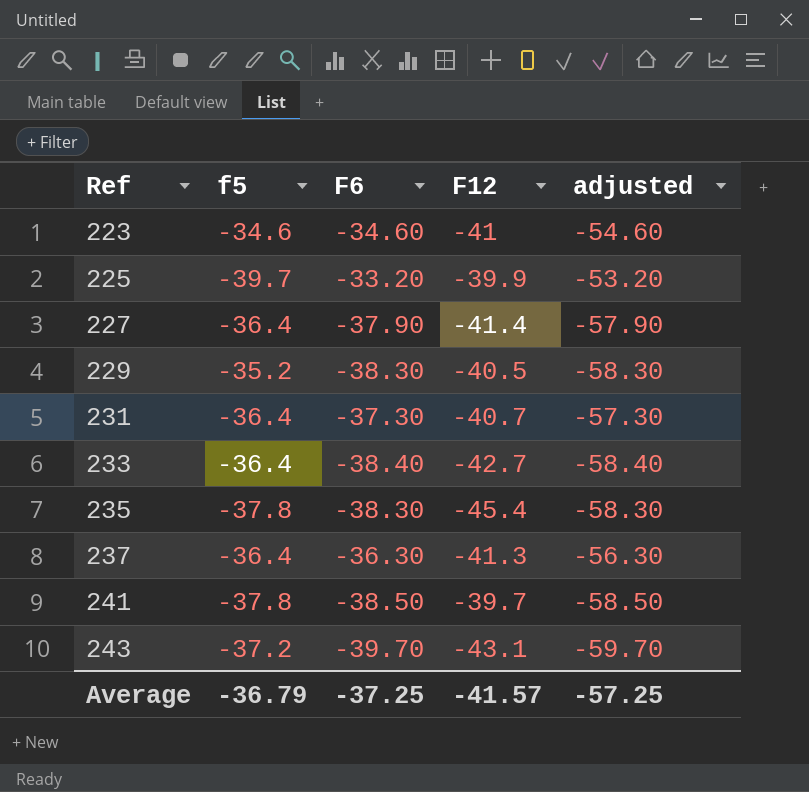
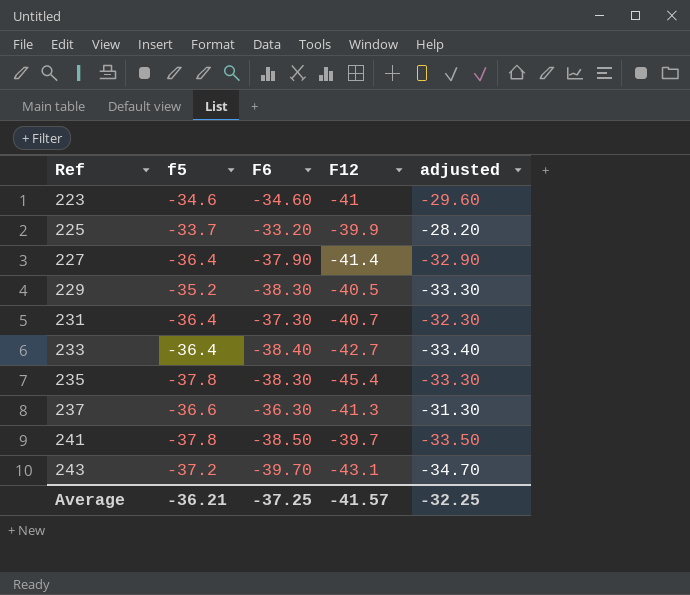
column adjusted | formula: [F6] - 20 -> [F6] + 5
225 | f5: -39.7 -> -33.7
237 | f5: -36.4 -> -36.6
Average | f5: -36.79 -> -36.21
Average | adjusted: -57.25 -> -32.25

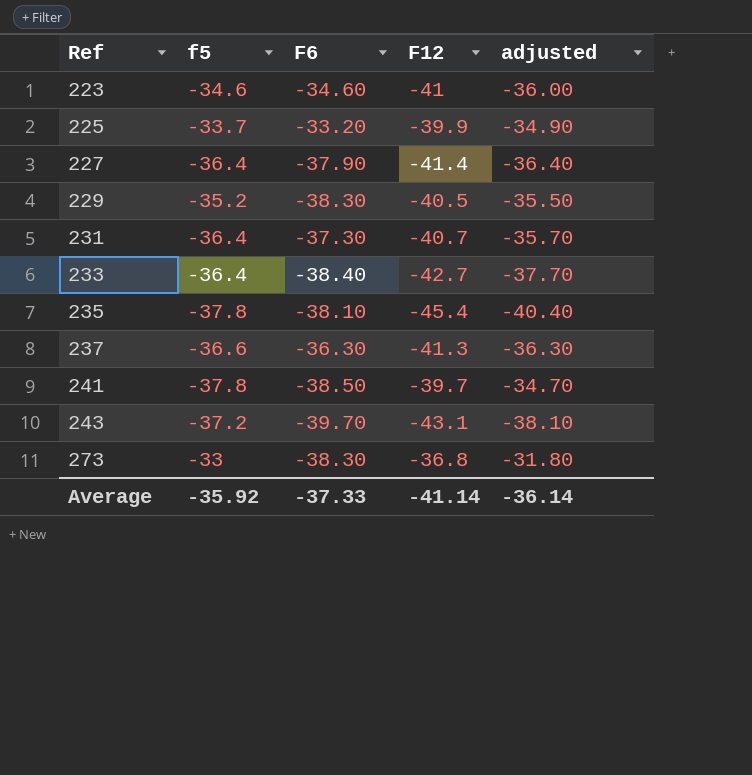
column adjusted | formula: [F6] + 5 -> [F12] + 5
235 | F6: -38.30 -> -38.10
row 273: none -> -33 | -38.30 | -36.8 | -31.80
Average | f5: -36.21 -> -35.92
Average | F6: -37.25 -> -37.33
Average | F12: -41.57 -> -41.14
Average | adjusted: -32.25 -> -36.14

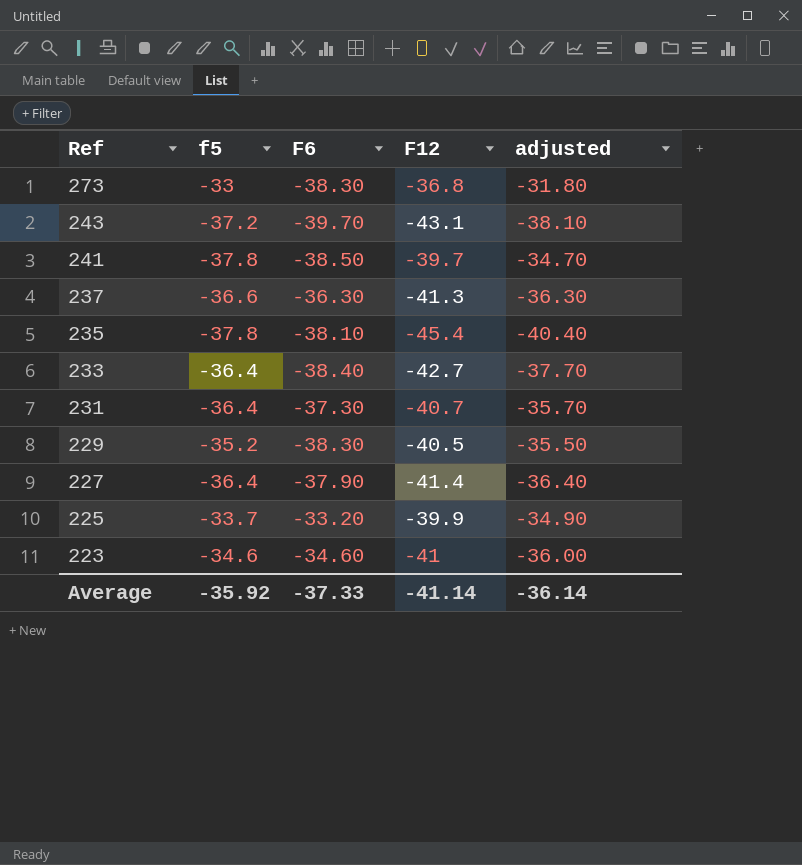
row order: Ref ascending -> Ref descending

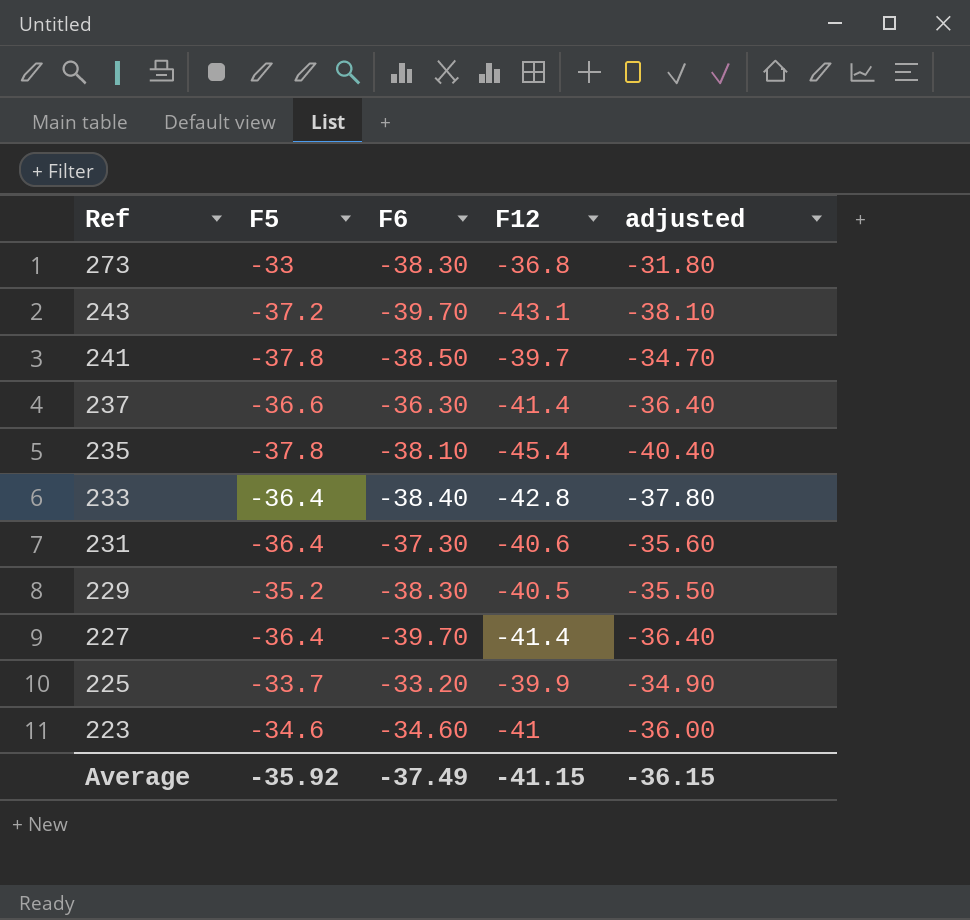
column name: f5 -> F5
237 | F12: -41.3 -> -41.4
237 | adjusted: -36.30 -> -36.40
233 | F12: -42.7 -> -42.8
233 | adjusted: -37.70 -> -37.80
231 | F12: -40.7 -> -40.6
231 | adjusted: -35.70 -> -35.60
227 | F6: -37.90 -> -39.70
Average | F6: -37.33 -> -37.49
Average | F12: -41.14 -> -41.15
Average | adjusted: -36.14 -> -36.15

